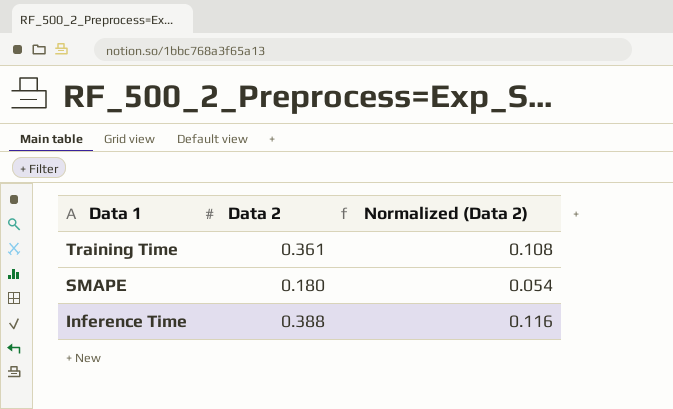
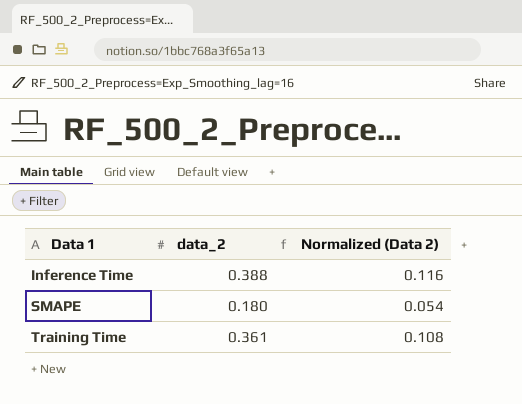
row order: Data 1 descending -> Data 1 ascending
column name: Data 2 -> data_2

